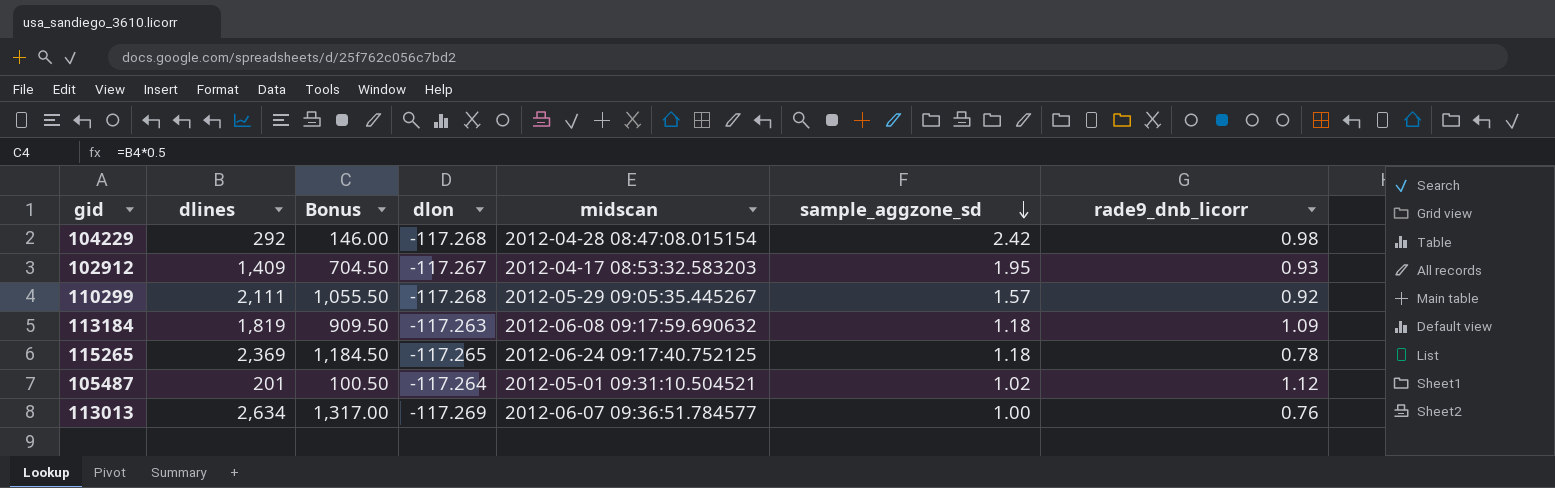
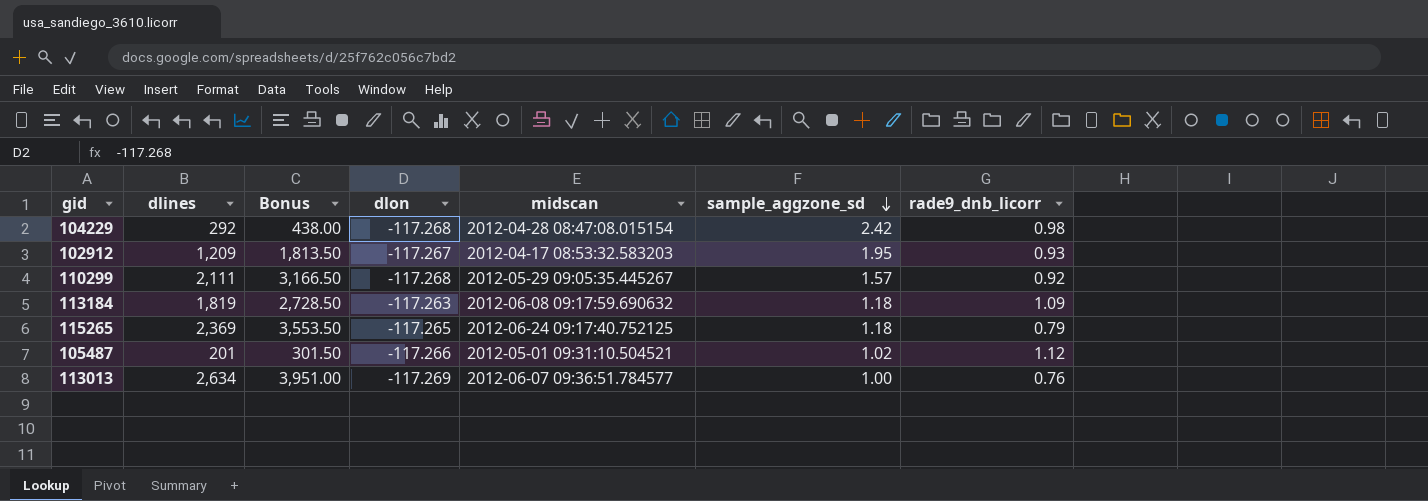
column Bonus | formula: [dlines] * 0.5 -> [dlines] * 1.5
102912 | dlines: 1,409 -> 1,209
115265 | rade9_dnb_licorr: 0.78 -> 0.79
105487 | dlon: -117.264 -> -117.266

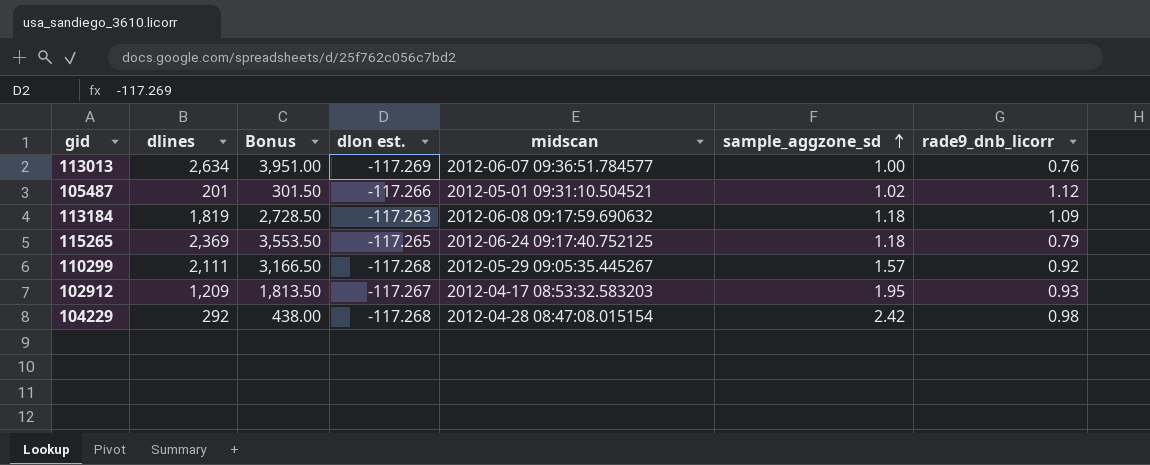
row order: sample_aggzone_sd descending -> sample_aggzone_sd ascending
column name: dlon -> dlon est.

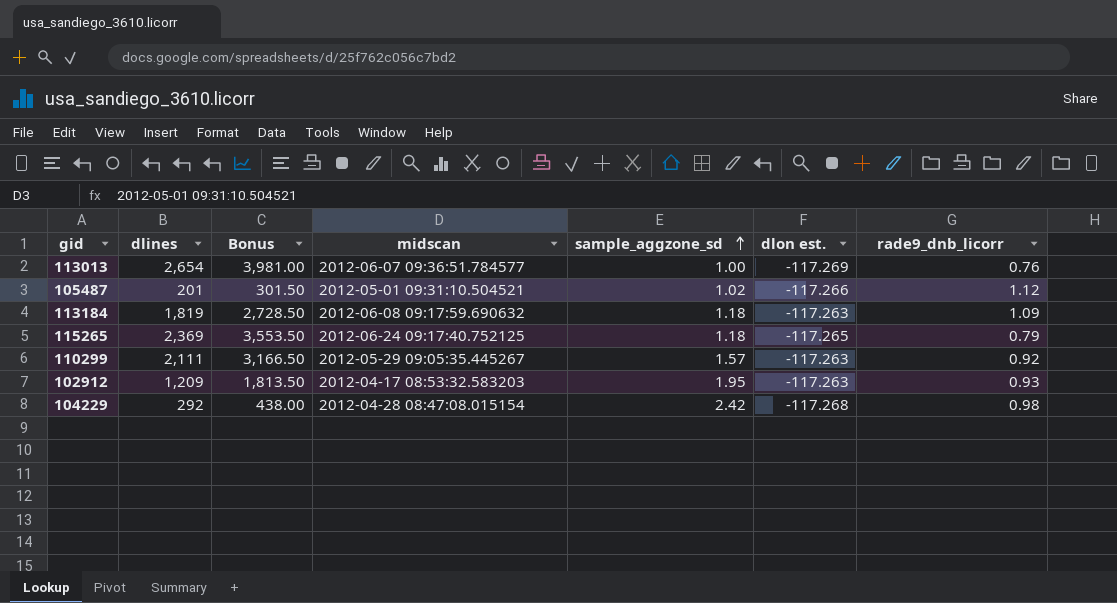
column dlon est. | position: 4 -> 6
113013 | dlines: 2,634 -> 2,654
113013 | Bonus: 3,951.00 -> 3,981.00
110299 | dlon est.: -117.268 -> -117.263
102912 | dlon est.: -117.267 -> -117.263

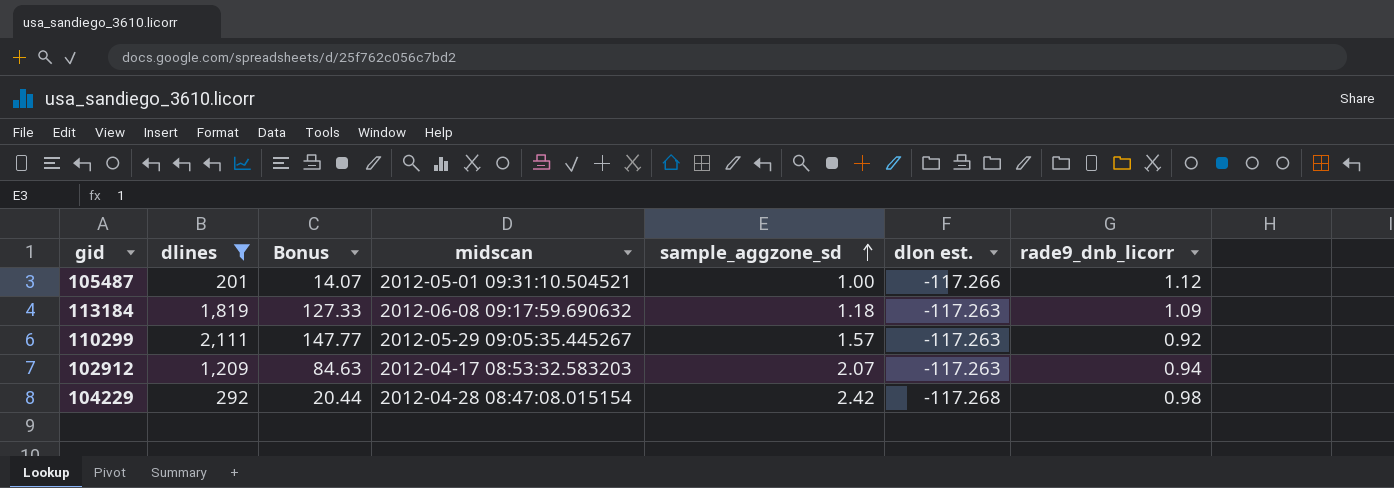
filter: none -> dlines <= 2,111
column Bonus | formula: [dlines] * 1.5 -> [dlines] * 0.07
105487 | sample_aggzone_sd: 1.02 -> 1.00
102912 | sample_aggzone_sd: 1.95 -> 2.07
102912 | rade9_dnb_licorr: 0.93 -> 0.94

